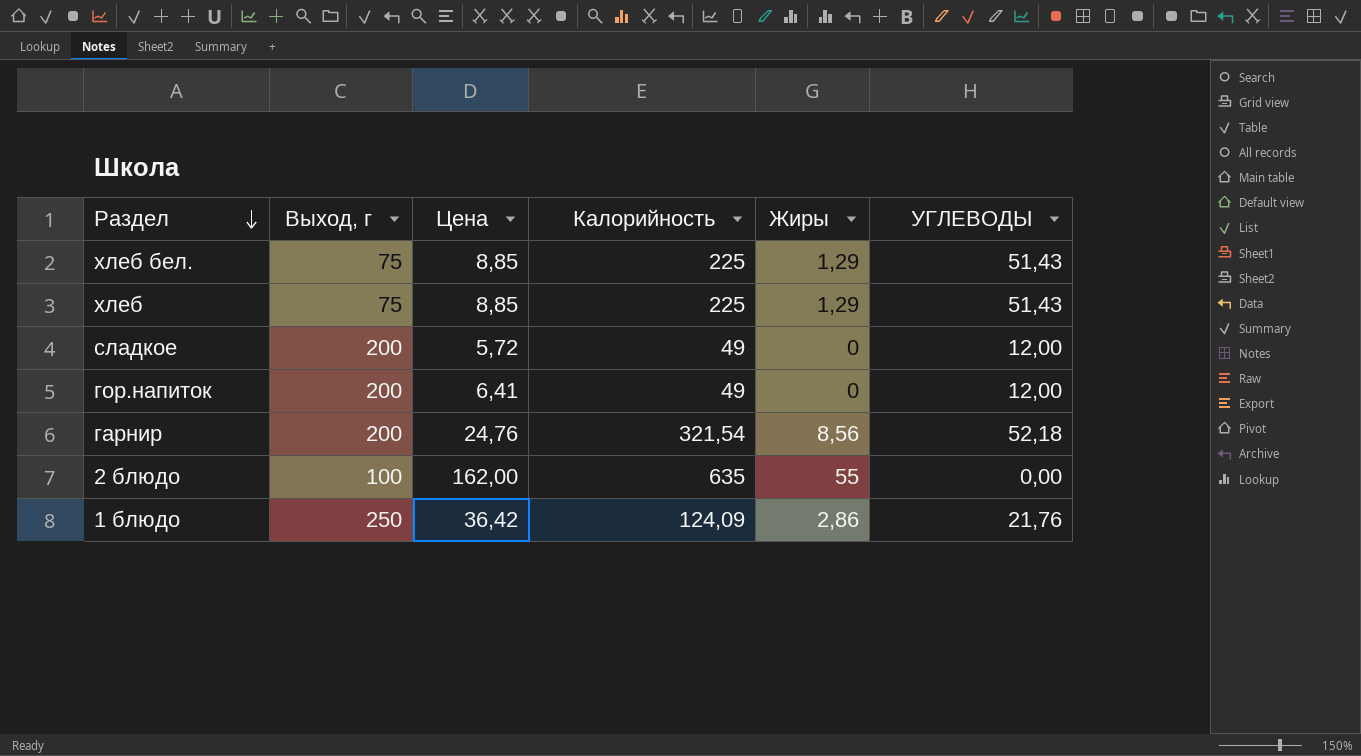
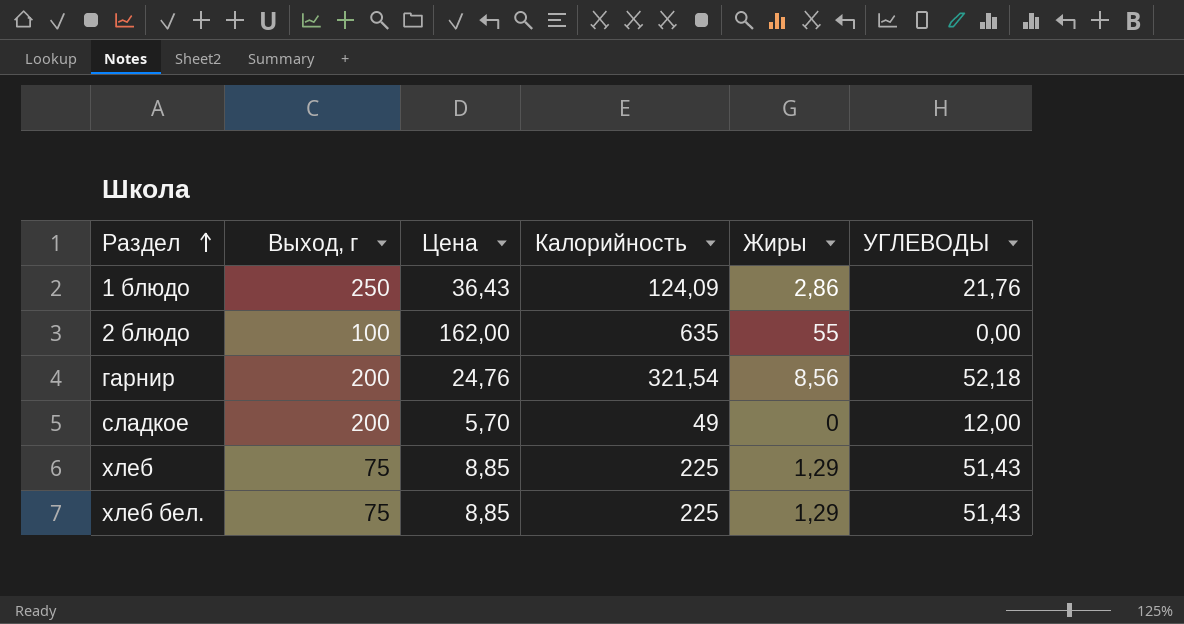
row order: Раздел descending -> Раздел ascending
row гор.напиток: 200 | 6,41 | 49 | 0 | 12,00 -> none
1 блюдо | Цена: 36,42 -> 36,43
сладкое | Цена: 5,72 -> 5,70

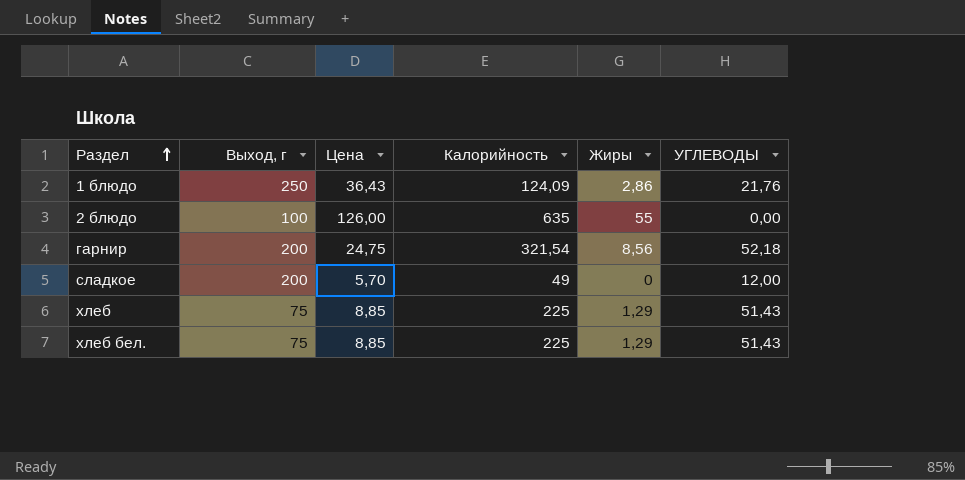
2 блюдо | Цена: 162,00 -> 126,00
гарнир | Цена: 24,76 -> 24,75

